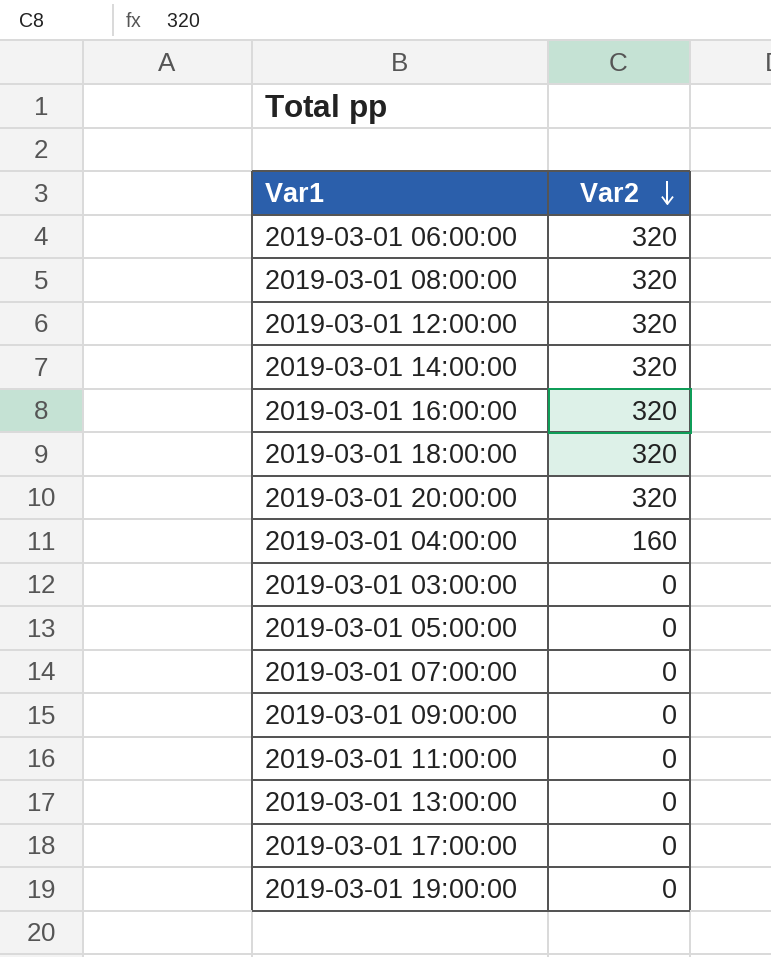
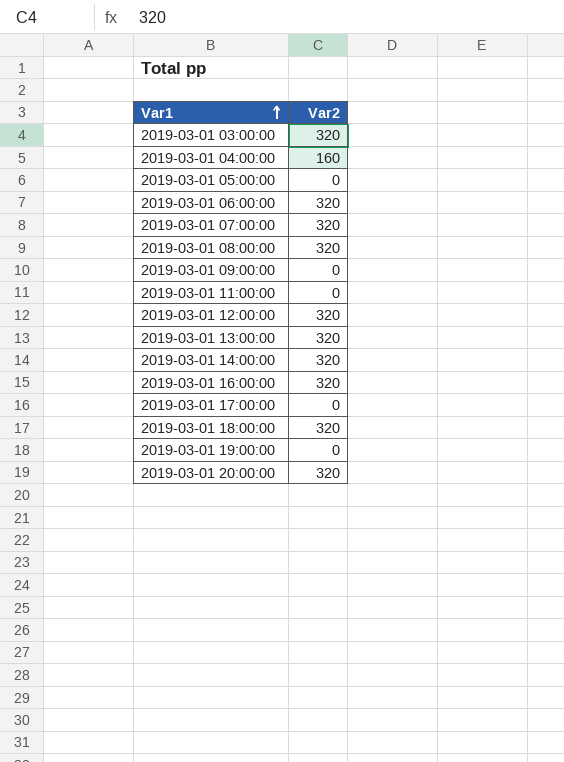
row order: Var2 descending -> Var1 ascending
2019-03-01 03:00:00 | Var2: 0 -> 320
2019-03-01 07:00:00 | Var2: 0 -> 320
2019-03-01 13:00:00 | Var2: 0 -> 320

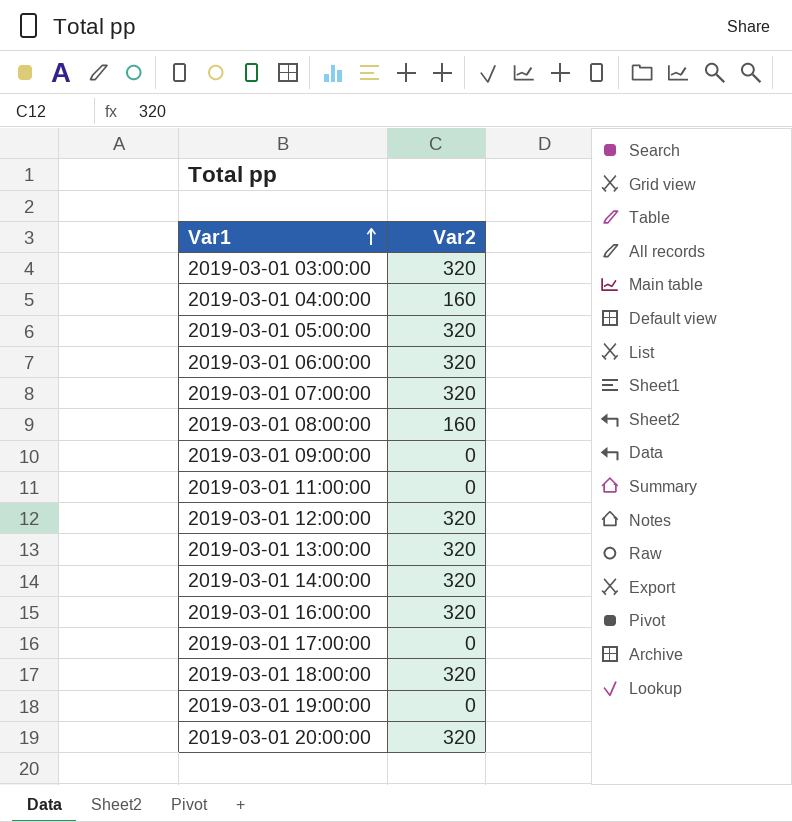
2019-03-01 05:00:00 | Var2: 0 -> 320
2019-03-01 08:00:00 | Var2: 320 -> 160

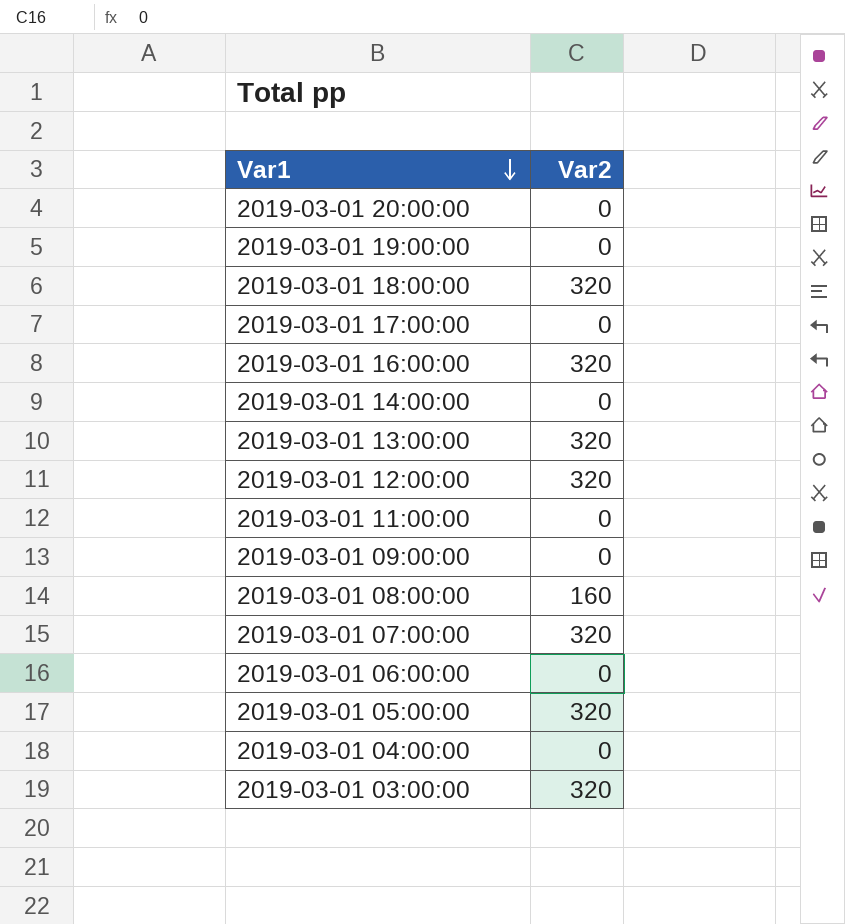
row order: Var1 ascending -> Var1 descending
2019-03-01 20:00:00 | Var2: 320 -> 0
2019-03-01 14:00:00 | Var2: 320 -> 0
2019-03-01 06:00:00 | Var2: 320 -> 0
2019-03-01 04:00:00 | Var2: 160 -> 0

